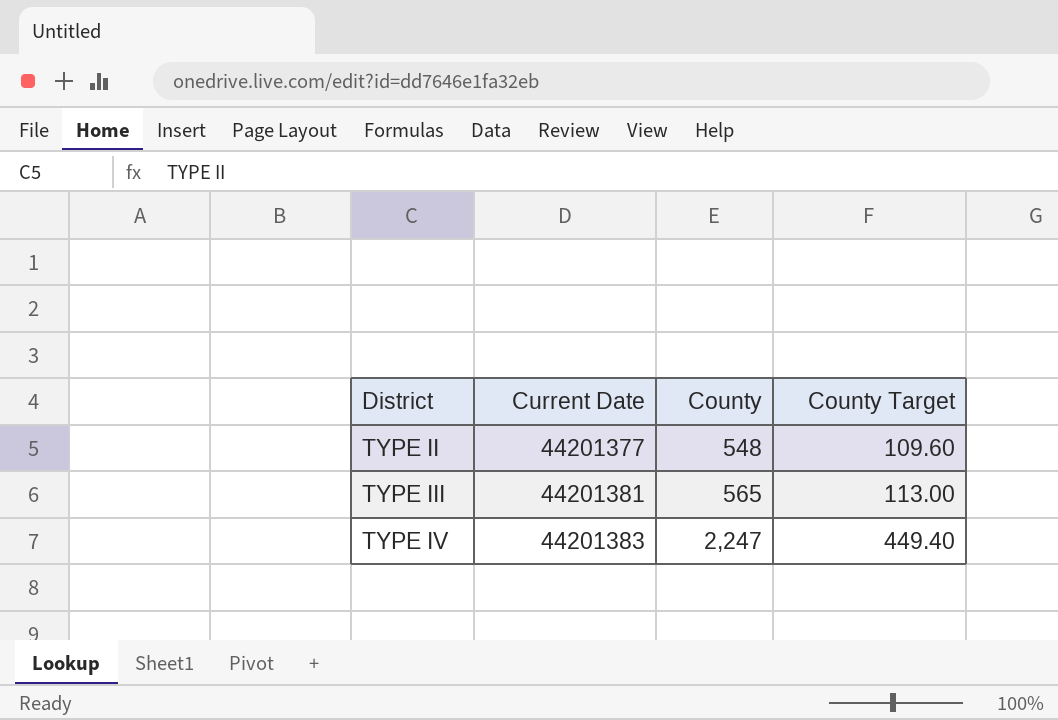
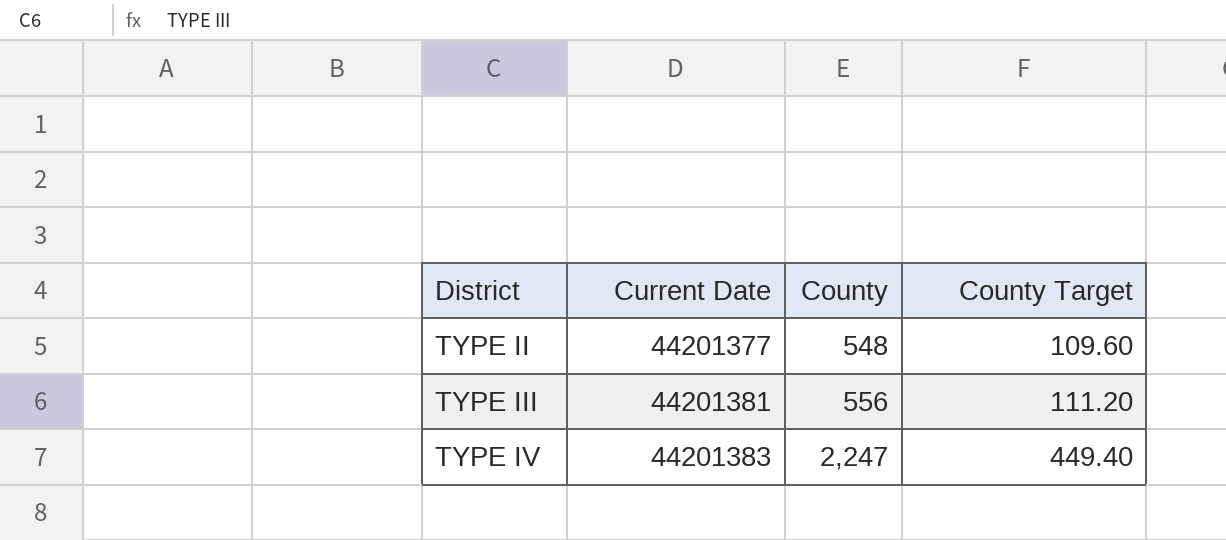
TYPE III | County: 565 -> 556
TYPE III | County Target: 113.00 -> 111.20

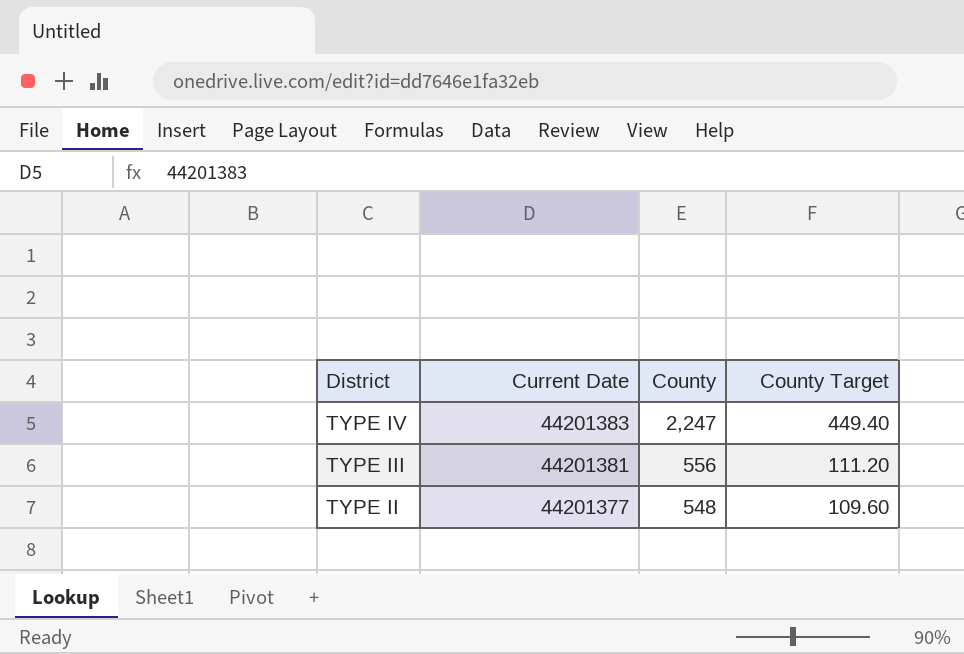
row order: District ascending -> District descending

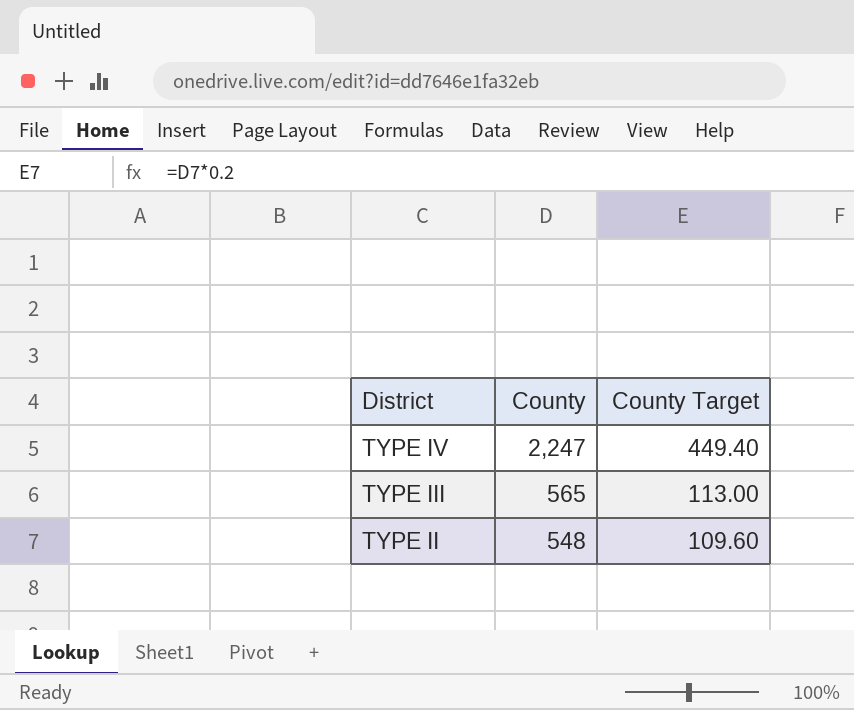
column Current Date | position: 2 -> none
TYPE III | County: 556 -> 565
TYPE III | County Target: 111.20 -> 113.00

